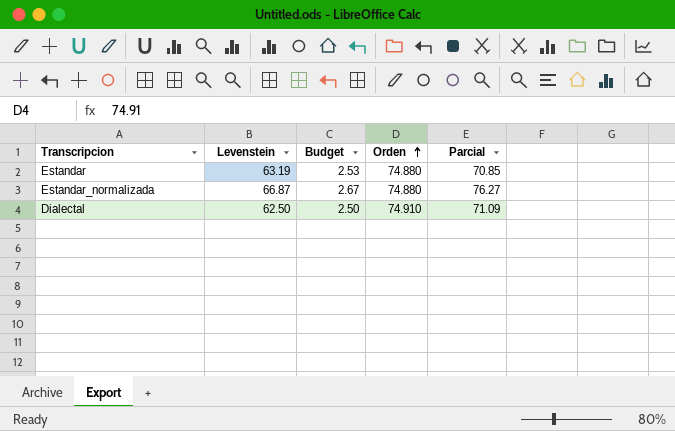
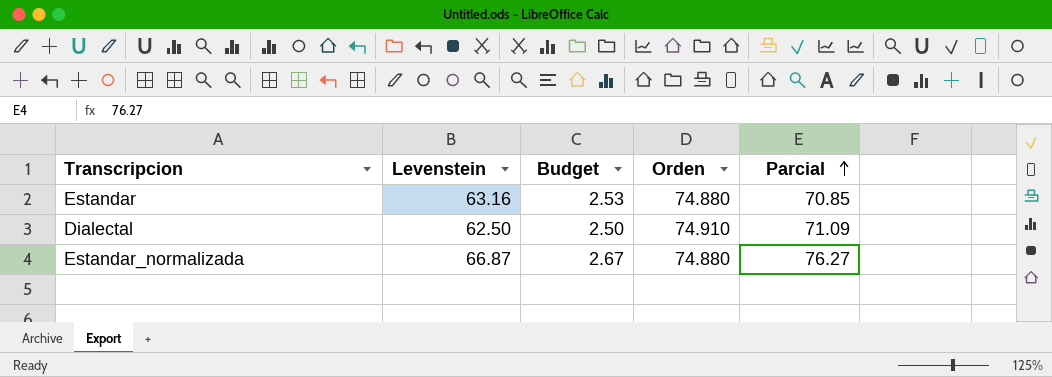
row order: Orden ascending -> Parcial ascending
Estandar | Levenstein: 63.19 -> 63.16

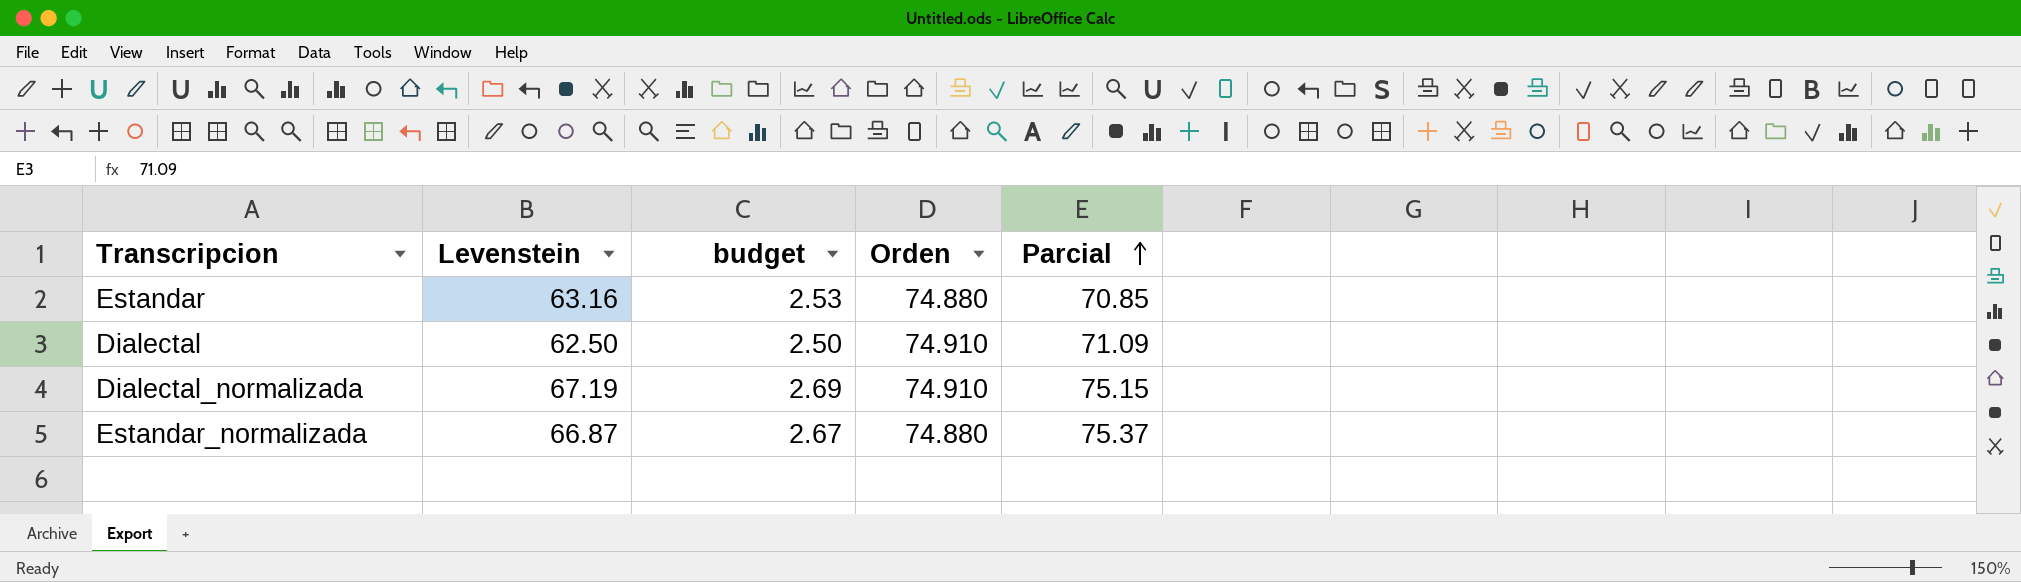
column name: Budget -> budget
row Dialectal_normalizada: none -> 67.19 | 2.69 | 74.910 | 75.15
Estandar_normalizada | Parcial: 76.27 -> 75.37

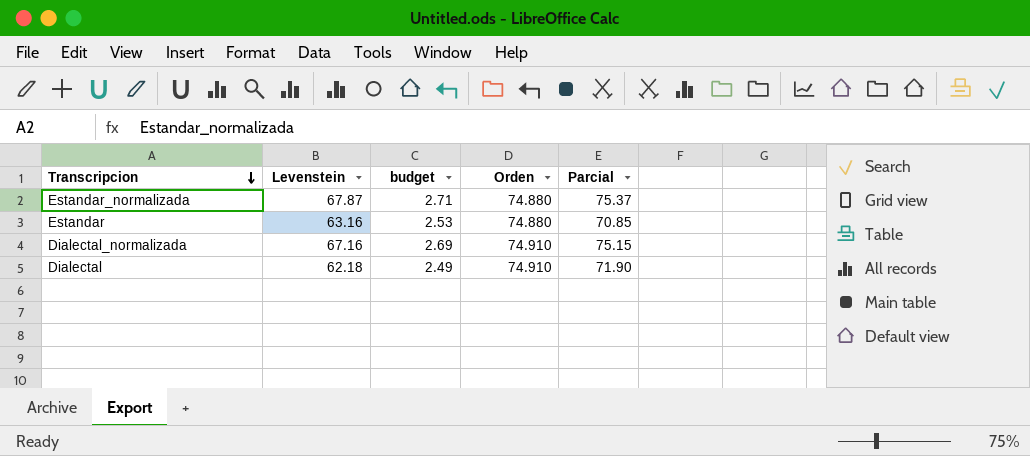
row order: Parcial ascending -> Transcripcion descending
Estandar_normalizada | Levenstein: 66.87 -> 67.87
Estandar_normalizada | budget: 2.67 -> 2.71
Dialectal_normalizada | Levenstein: 67.19 -> 67.16
Dialectal | Levenstein: 62.50 -> 62.18
Dialectal | budget: 2.50 -> 2.49
Dialectal | Parcial: 71.09 -> 71.90

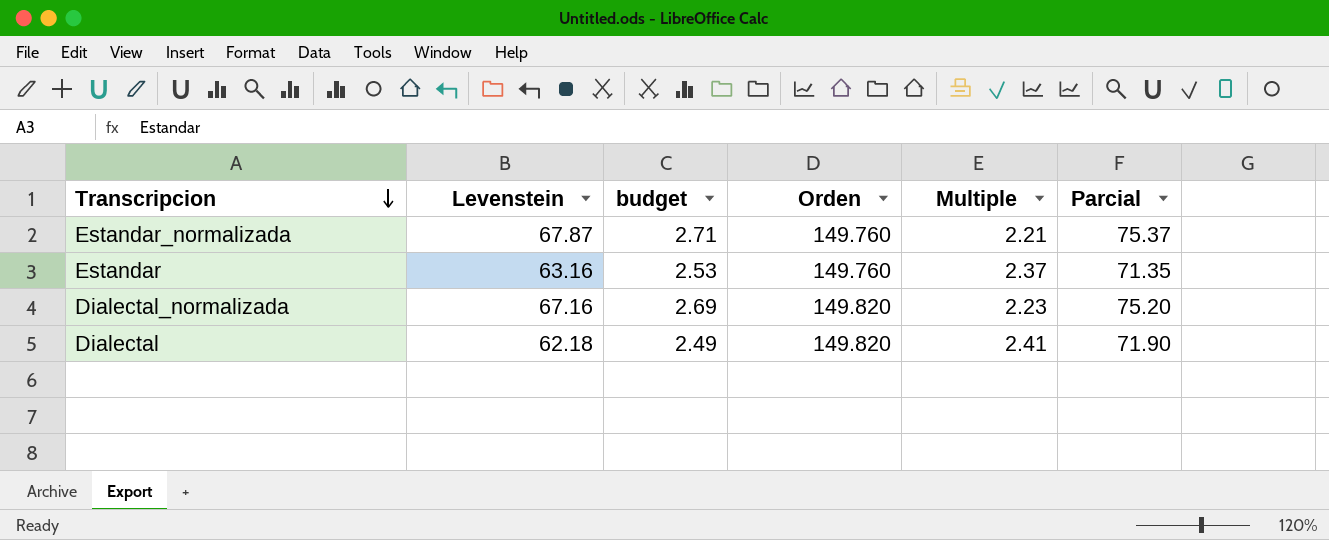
column Multiple | formula: none -> [Orden] / [Levenstein]
Estandar_normalizada | Orden: 74.880 -> 149.760
Estandar | Orden: 74.880 -> 149.760
Estandar | Parcial: 70.85 -> 71.35
Dialectal_normalizada | Orden: 74.910 -> 149.820
Dialectal_normalizada | Parcial: 75.15 -> 75.20
Dialectal | Orden: 74.910 -> 149.820

